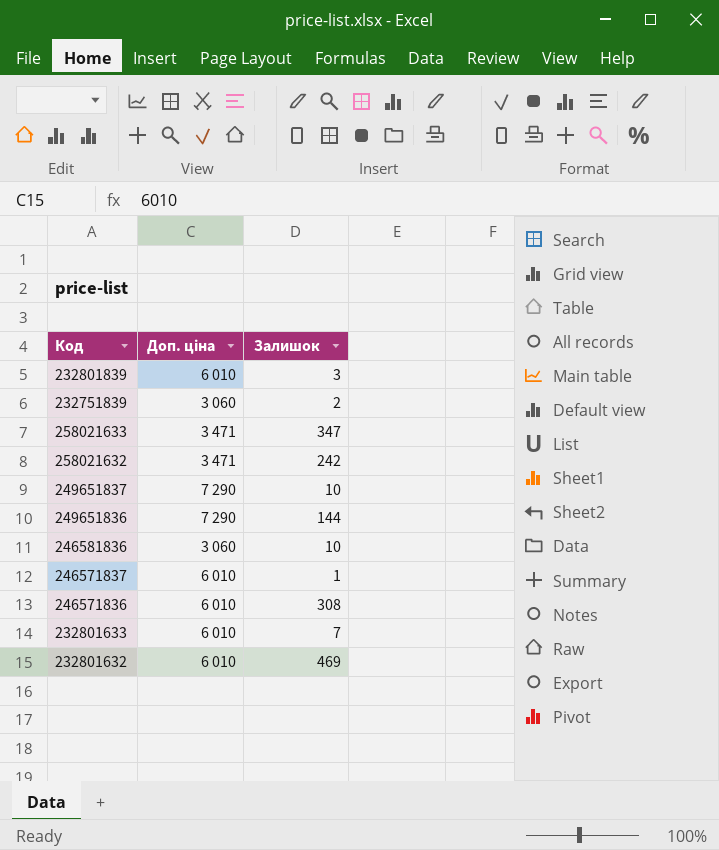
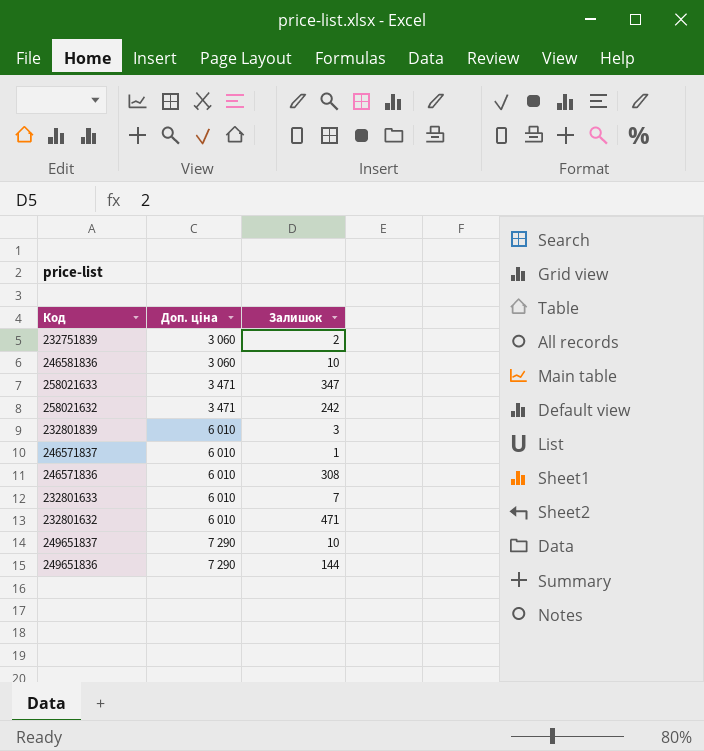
row order: none -> Доп. ціна ascending
232801632 | Залишок: 469 -> 471

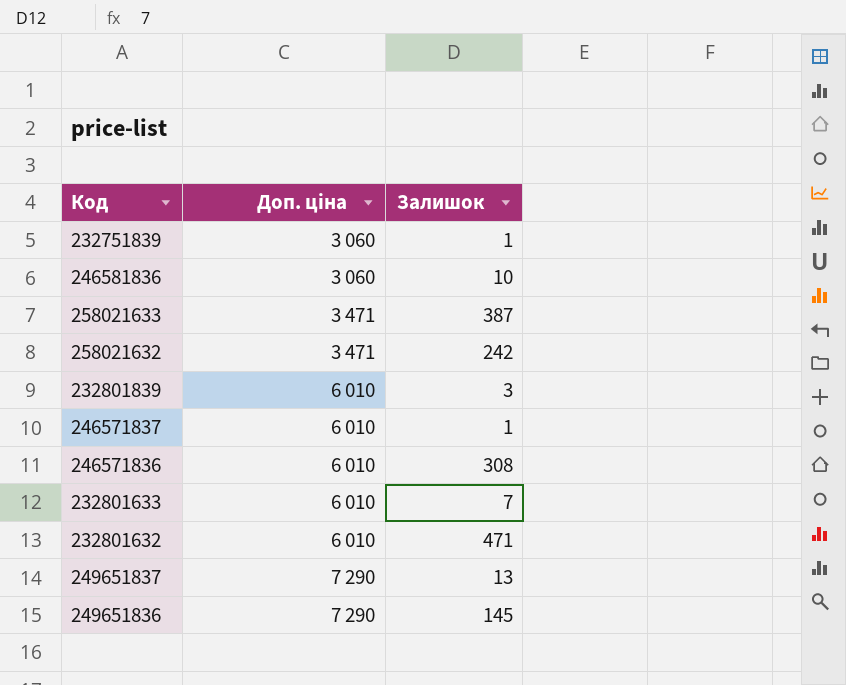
232751839 | Залишок: 2 -> 1
258021633 | Залишок: 347 -> 387
249651837 | Залишок: 10 -> 13
249651836 | Залишок: 144 -> 145

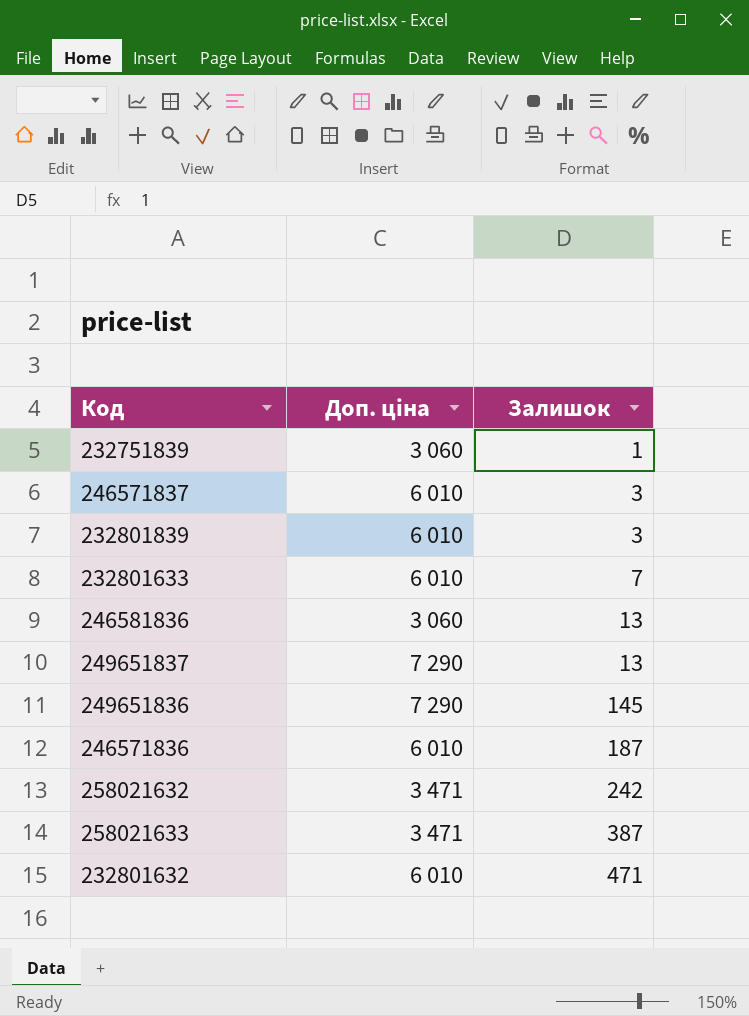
row order: Доп. ціна ascending -> Залишок ascending
246571837 | Залишок: 1 -> 3
246581836 | Залишок: 10 -> 13
246571836 | Залишок: 308 -> 187

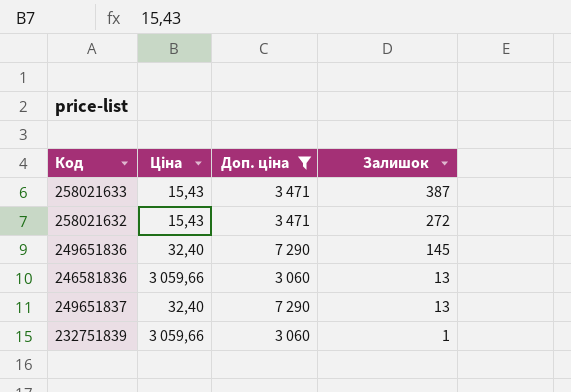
filter: none -> Доп. ціна != 6 010
row order: Залишок ascending -> Залишок descending
column Ціна | position: none -> 2
258021632 | Залишок: 242 -> 272

